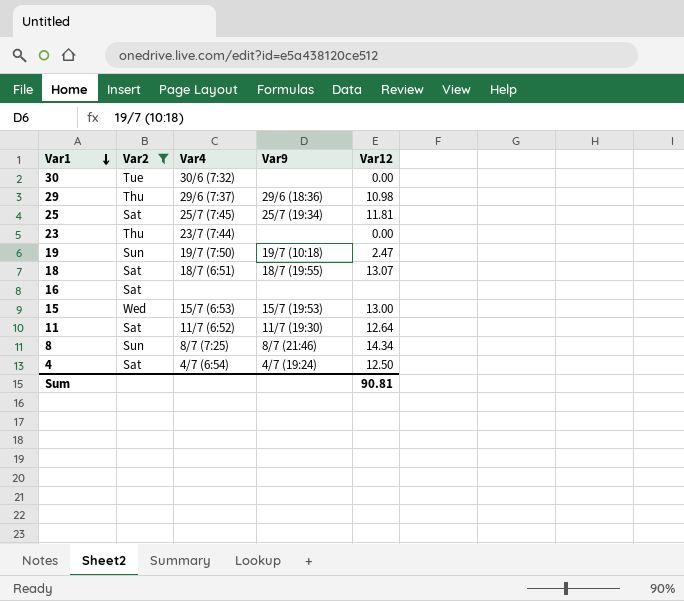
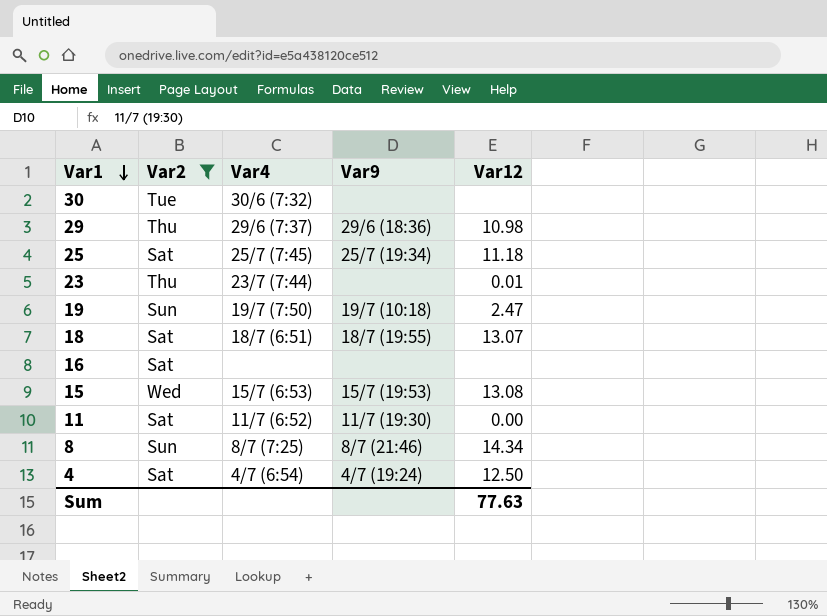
30 | Var12: 0.00 -> none
25 | Var12: 11.81 -> 11.18
23 | Var12: 0.00 -> 0.01
15 | Var12: 13.00 -> 13.08
11 | Var12: 12.64 -> 0.00
Sum | Var12: 90.81 -> 77.63

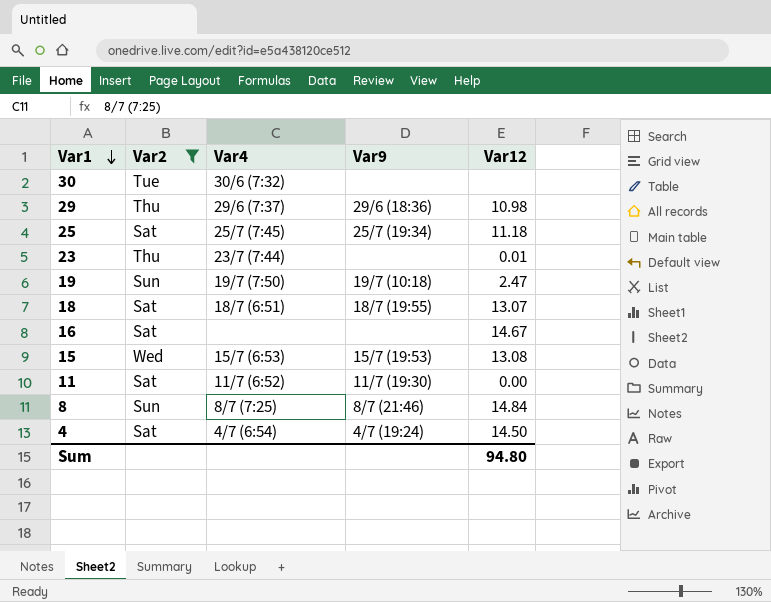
16 | Var12: none -> 14.67
8 | Var12: 14.34 -> 14.84
4 | Var12: 12.50 -> 14.50
Sum | Var12: 77.63 -> 94.80

